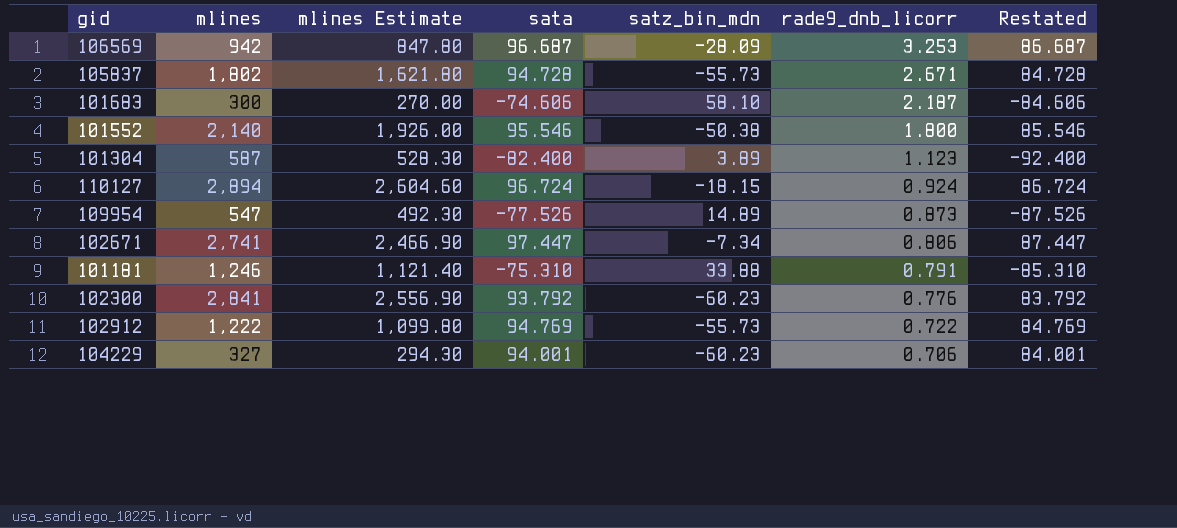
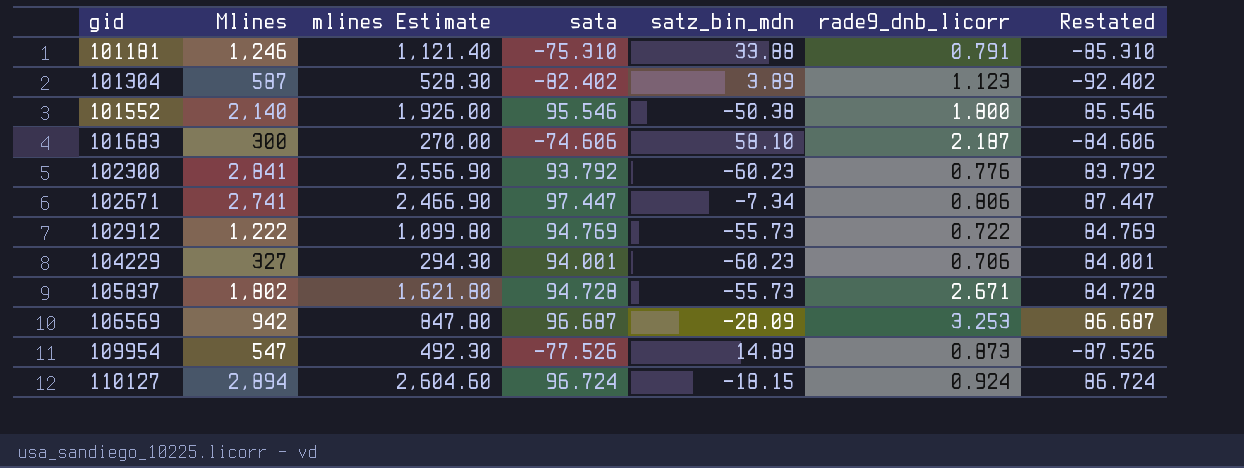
row order: rade9_dnb_licorr descending -> gid ascending
column name: mlines -> Mlines
101304 | sata: -82.400 -> -82.402
101304 | Restated: -92.400 -> -92.402

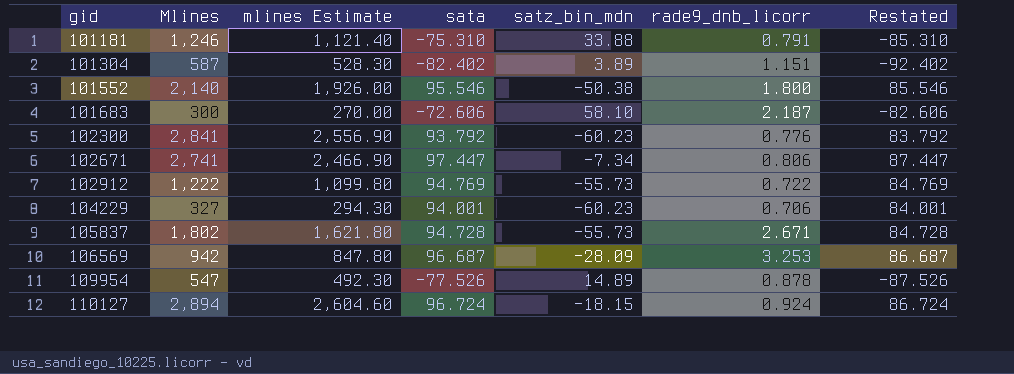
101304 | rade9_dnb_licorr: 1.123 -> 1.151
101683 | sata: -74.606 -> -72.606
101683 | Restated: -84.606 -> -82.606
109954 | rade9_dnb_licorr: 0.873 -> 0.878

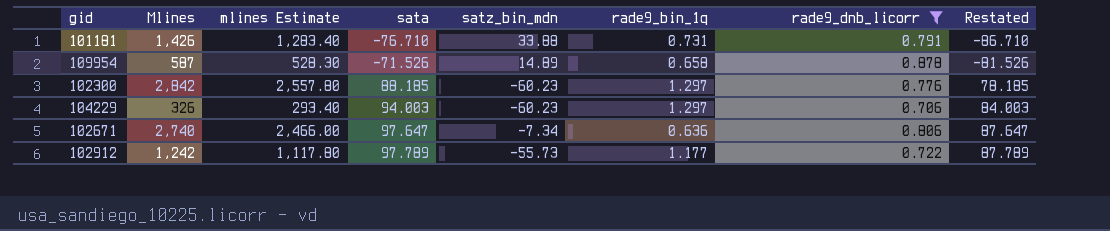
filter: none -> rade9_dnb_licorr <= 0.878
row order: gid ascending -> sata ascending
column rade9_bin_1q | position: none -> 6
101181 | Mlines: 1,246 -> 1,426
101181 | mlines Estimate: 1,121.40 -> 1,283.40
101181 | sata: -75.310 -> -76.710
101181 | Restated: -85.310 -> -86.710
109954 | Mlines: 547 -> 587
109954 | mlines Estimate: 492.30 -> 528.30
109954 | sata: -77.526 -> -71.526
109954 | Restated: -87.526 -> -81.526
102300 | Mlines: 2,841 -> 2,842
102300 | mlines Estimate: 2,556.90 -> 2,557.80
102300 | sata: 93.792 -> 88.185
102300 | Restated: 83.792 -> 78.185
104229 | Mlines: 327 -> 326
104229 | mlines Estimate: 294.30 -> 293.40
104229 | sata: 94.001 -> 94.003
104229 | Restated: 84.001 -> 84.003
102671 | Mlines: 2,741 -> 2,740
102671 | mlines Estimate: 2,466.90 -> 2,466.00
102671 | sata: 97.447 -> 97.647
102671 | Restated: 87.447 -> 87.647
102912 | Mlines: 1,222 -> 1,242
102912 | mlines Estimate: 1,099.80 -> 1,117.80
102912 | sata: 94.769 -> 97.789
102912 | Restated: 84.769 -> 87.789

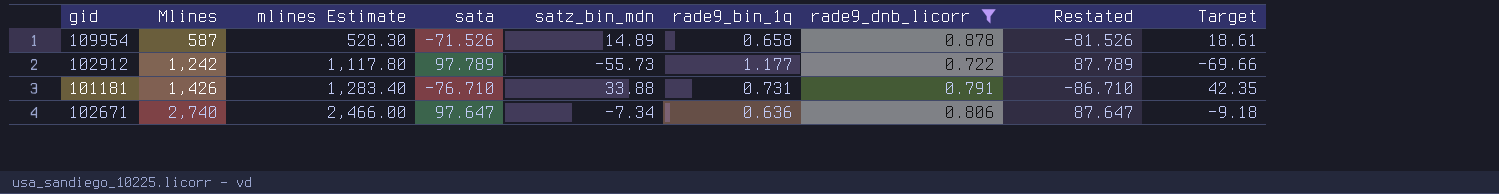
row order: sata ascending -> Mlines ascending
column Target | formula: none -> [satz_bin_mdn] * 1.25
row 102300: 2,842 | 2,557.80 | 88.185 | -60.23 | 1.297 | 0.776 | 78.185 -> none
row 104229: 326 | 293.40 | 94.003 | -60.23 | 1.297 | 0.706 | 84.003 -> none

